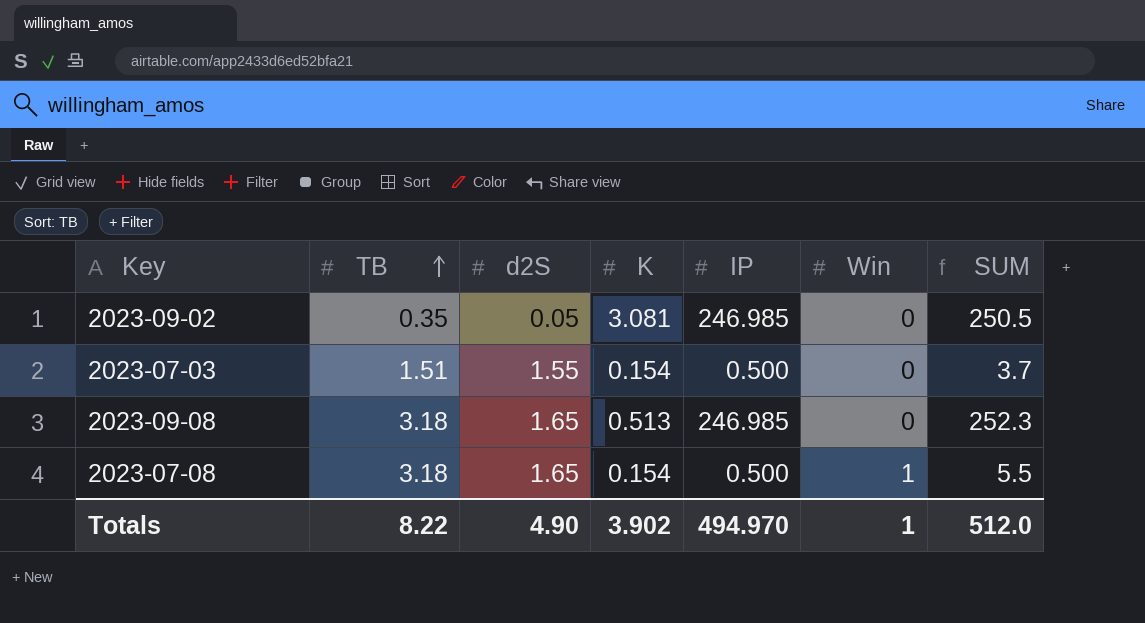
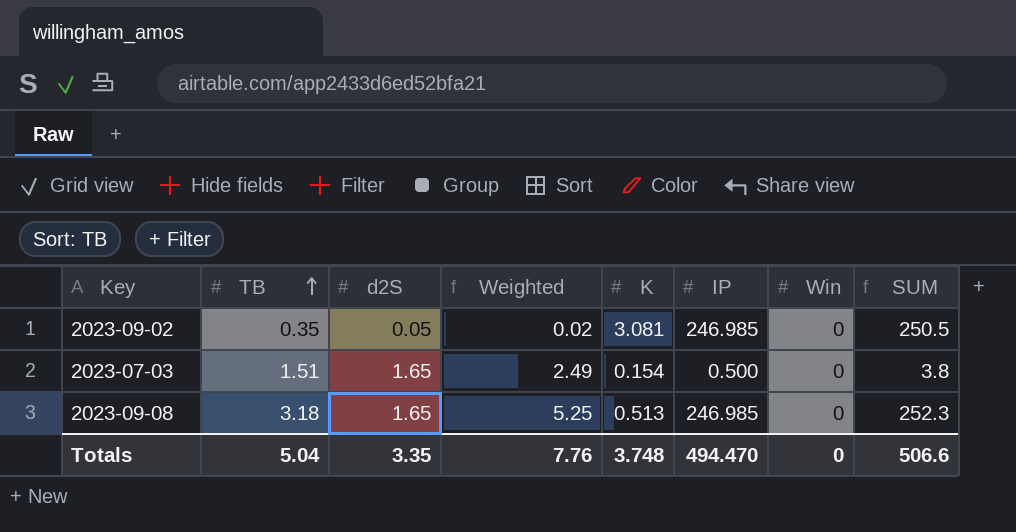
column Weighted | formula: none -> [TB] * [d2S]
row 2023-07-08: 3.18 | 1.65 | 0.154 | 0.500 | 1 | 5.5 -> none
2023-07-03 | d2S: 1.55 -> 1.65
2023-07-03 | SUM: 3.7 -> 3.8
Totals | TB: 8.22 -> 5.04
Totals | d2S: 4.90 -> 3.35
Totals | K: 3.902 -> 3.748
Totals | IP: 494.970 -> 494.470
Totals | Win: 1 -> 0
Totals | SUM: 512.0 -> 506.6

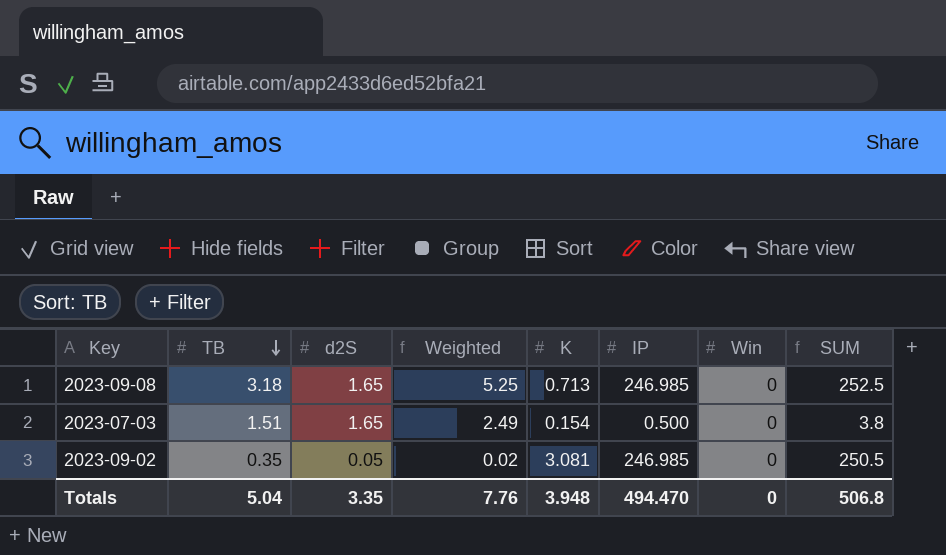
row order: TB ascending -> TB descending
2023-09-08 | K: 0.513 -> 0.713
2023-09-08 | SUM: 252.3 -> 252.5
Totals | K: 3.748 -> 3.948
Totals | SUM: 506.6 -> 506.8

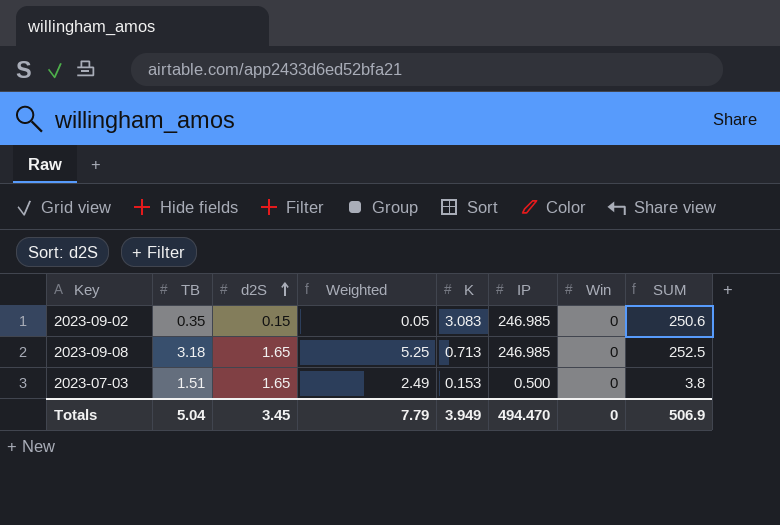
row order: TB descending -> d2S ascending
2023-09-02 | d2S: 0.05 -> 0.15
2023-09-02 | Weighted: 0.02 -> 0.05
2023-09-02 | K: 3.081 -> 3.083
2023-09-02 | SUM: 250.5 -> 250.6
2023-07-03 | K: 0.154 -> 0.153
Totals | d2S: 3.35 -> 3.45
Totals | Weighted: 7.76 -> 7.79
Totals | K: 3.948 -> 3.949
Totals | SUM: 506.8 -> 506.9

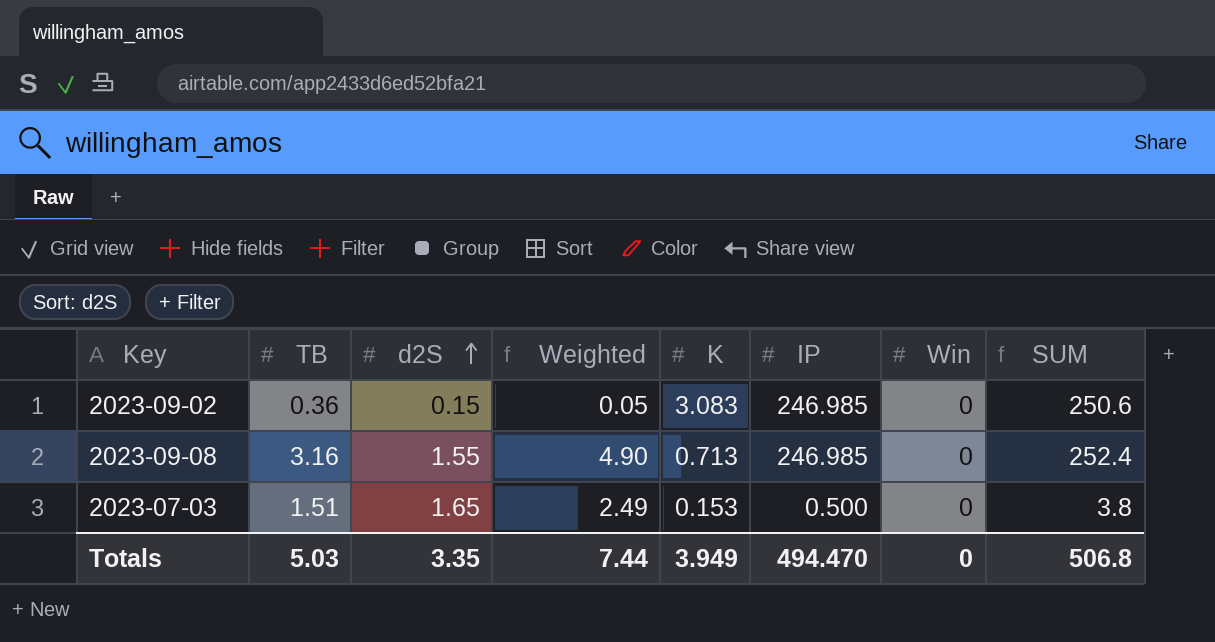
2023-09-02 | TB: 0.35 -> 0.36
2023-09-08 | TB: 3.18 -> 3.16
2023-09-08 | d2S: 1.65 -> 1.55
2023-09-08 | Weighted: 5.25 -> 4.90
2023-09-08 | SUM: 252.5 -> 252.4
Totals | TB: 5.04 -> 5.03
Totals | d2S: 3.45 -> 3.35
Totals | Weighted: 7.79 -> 7.44
Totals | SUM: 506.9 -> 506.8

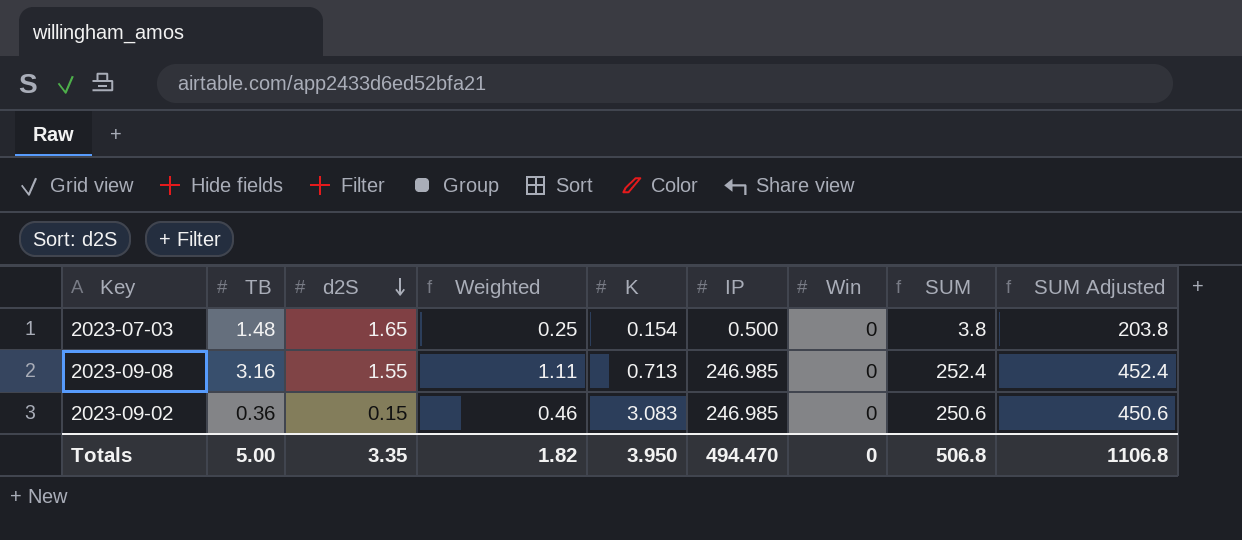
row order: d2S ascending -> d2S descending
column Weighted | formula: [TB] * [d2S] -> [d2S] * [K]
column SUM Adjusted | formula: none -> [SUM] + 200
2023-07-03 | TB: 1.51 -> 1.48
2023-07-03 | K: 0.153 -> 0.154
Totals | TB: 5.03 -> 5.00
Totals | Weighted: 7.44 -> 1.82
Totals | K: 3.949 -> 3.950

